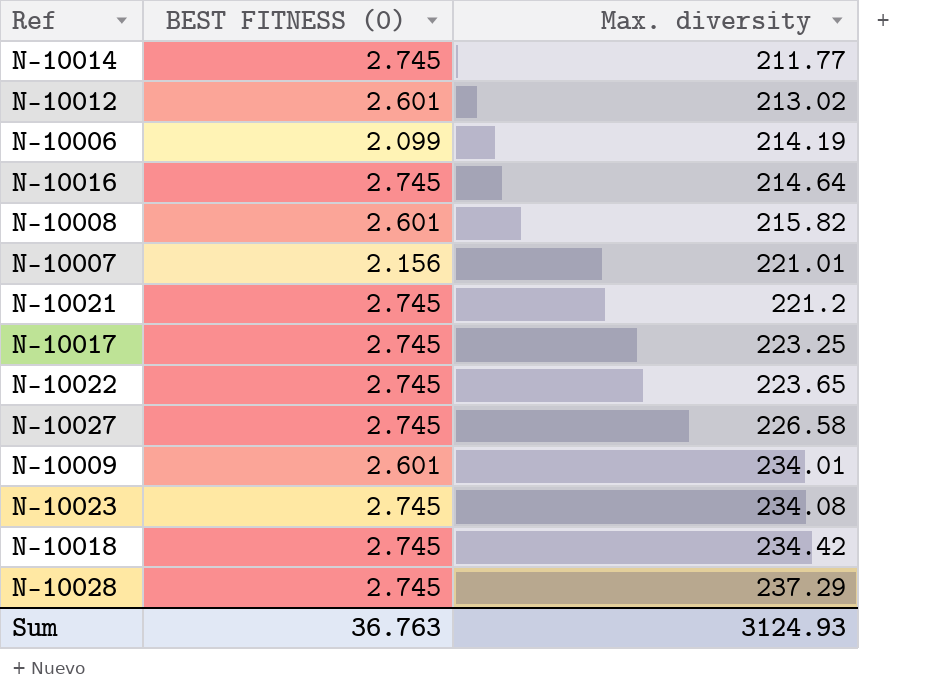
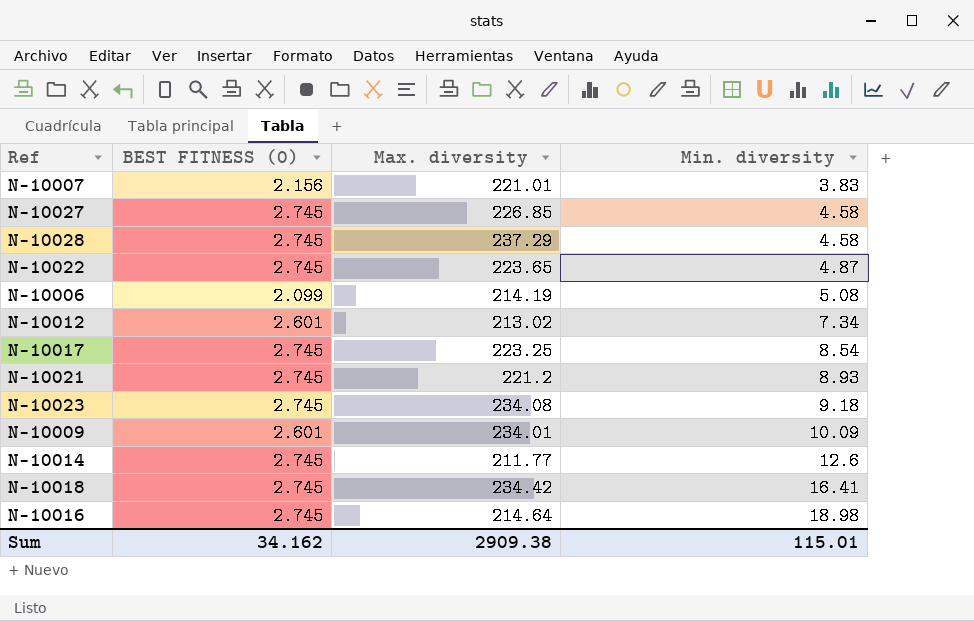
row order: Max. diversity ascending -> Min. diversity ascending
column Min. diversity | position: none -> 4
row N-10008: 2.601 | 215.82 -> none
N-10027 | Max. diversity: 226.58 -> 226.85
Sum | BEST FITNESS (0): 36.763 -> 34.162
Sum | Max. diversity: 3124.93 -> 2909.38

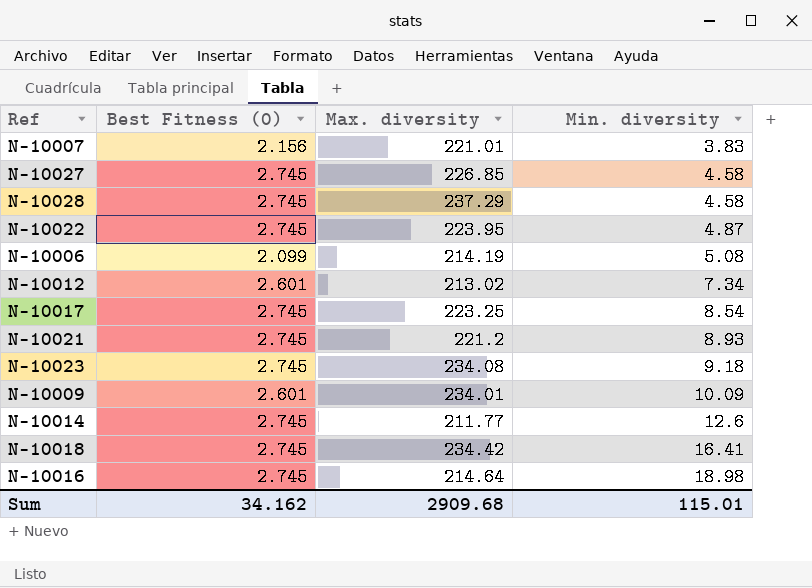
column name: BEST FITNESS (0) -> Best Fitness (0)
N-10022 | Max. diversity: 223.65 -> 223.95
Sum | Max. diversity: 2909.38 -> 2909.68

